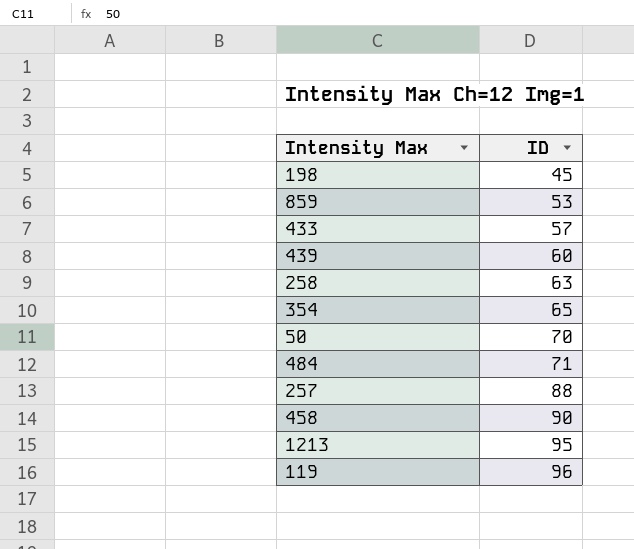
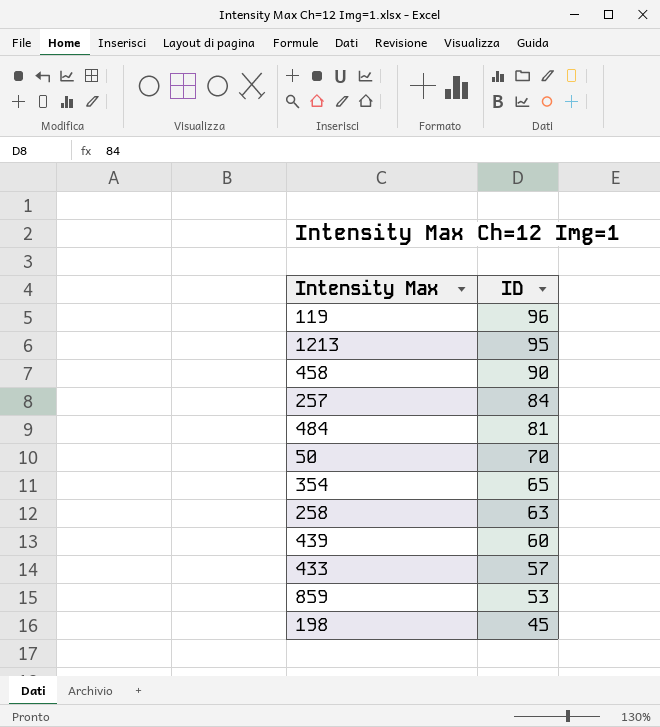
row order: ID ascending -> ID descending
257 | ID: 88 -> 84
484 | ID: 71 -> 81

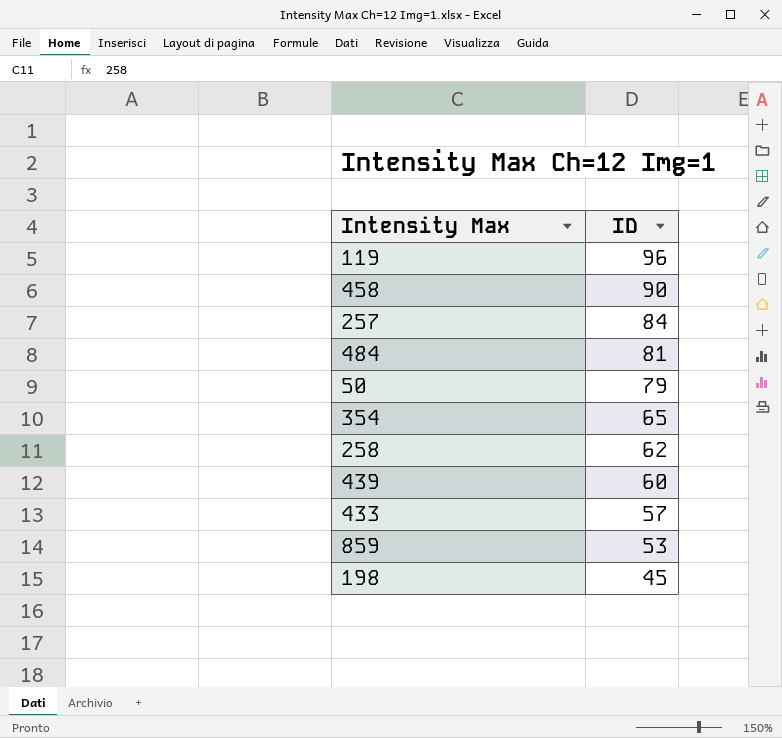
row 1213: 95 -> none
50 | ID: 70 -> 79
258 | ID: 63 -> 62

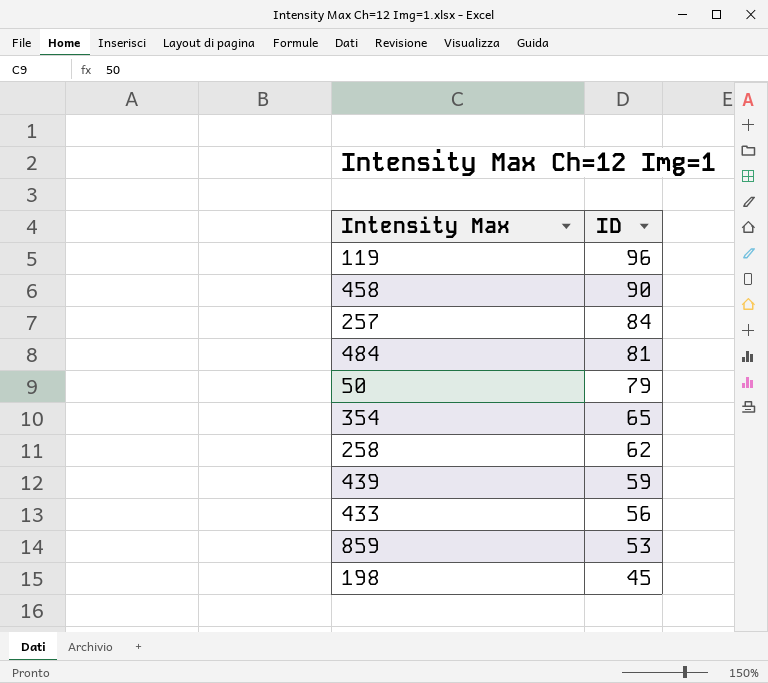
439 | ID: 60 -> 59
433 | ID: 57 -> 56

